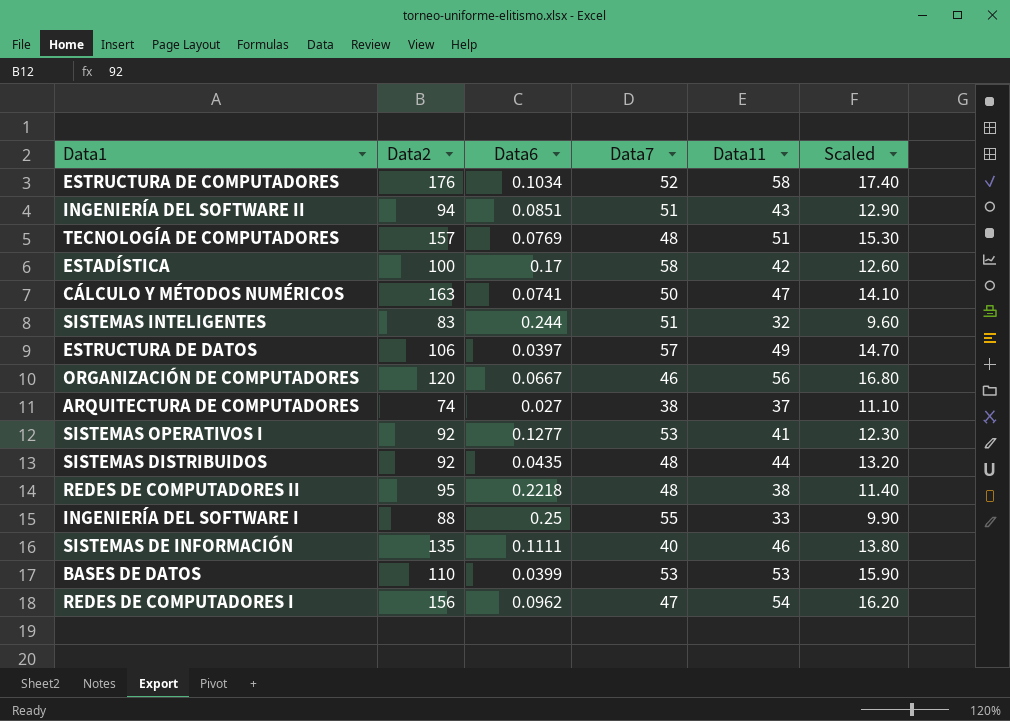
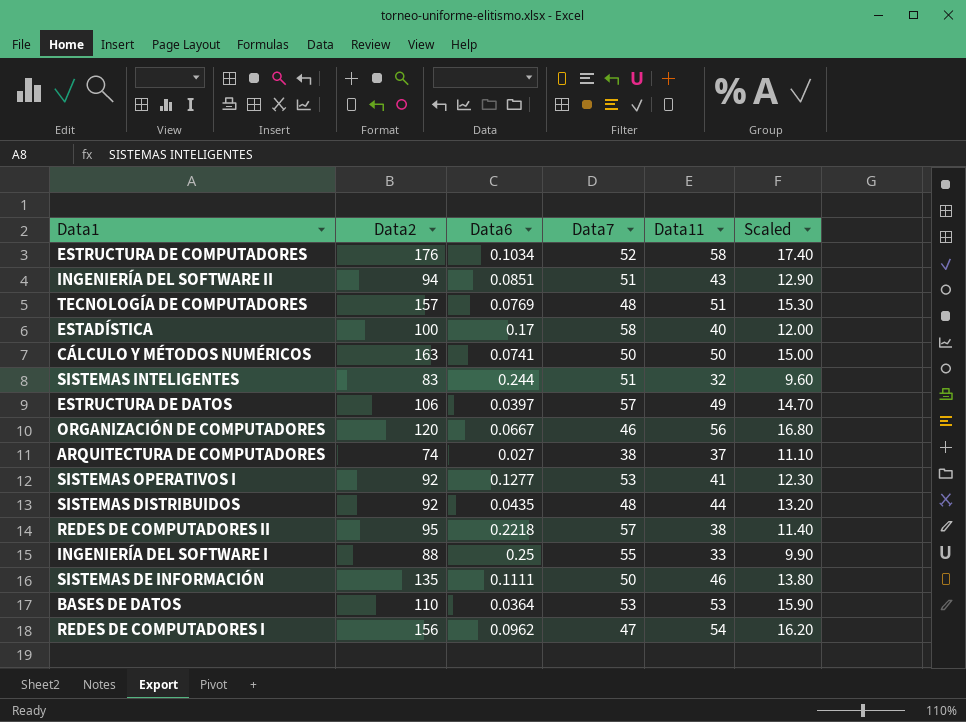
ESTADÍSTICA | Data11: 42 -> 40
ESTADÍSTICA | Scaled: 12.60 -> 12.00
CÁLCULO Y MÉTODOS NUMÉRICOS | Data11: 47 -> 50
CÁLCULO Y MÉTODOS NUMÉRICOS | Scaled: 14.10 -> 15.00
REDES DE COMPUTADORES II | Data7: 48 -> 57
SISTEMAS DE INFORMACIÓN | Data7: 40 -> 50
BASES DE DATOS | Data6: 0.0399 -> 0.0364

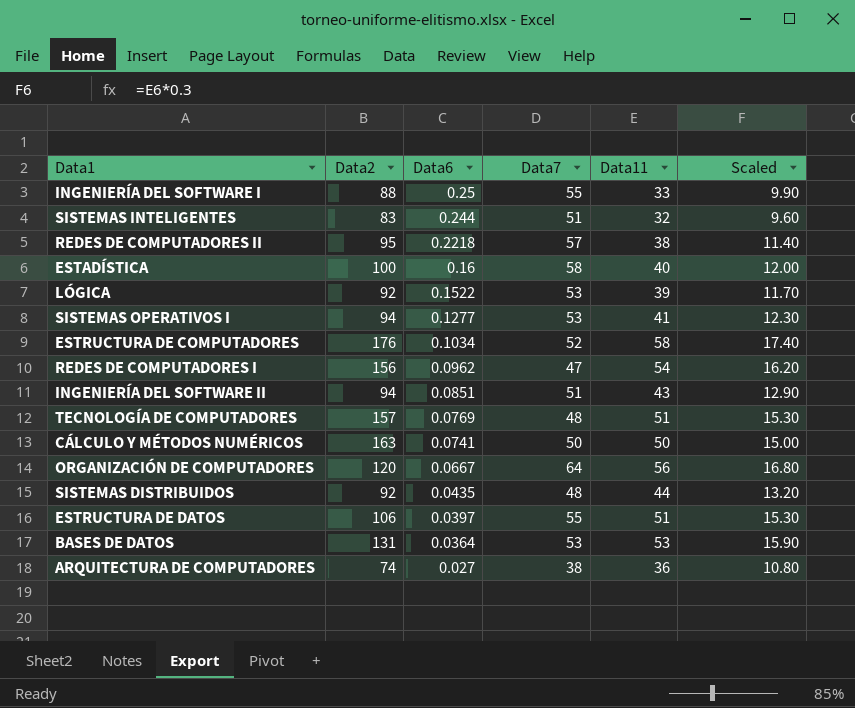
row order: none -> Data6 descending
row SISTEMAS DE INFORMACIÓN: 135 | 0.1111 | 50 | 46 | 13.80 -> none
ESTADÍSTICA | Data6: 0.17 -> 0.16
row LÓGICA: none -> 92 | 0.1522 | 53 | 39 | 11.70
SISTEMAS OPERATIVOS I | Data2: 92 -> 94
ORGANIZACIÓN DE COMPUTADORES | Data7: 46 -> 64
ESTRUCTURA DE DATOS | Data7: 57 -> 55
ESTRUCTURA DE DATOS | Data11: 49 -> 51
ESTRUCTURA DE DATOS | Scaled: 14.70 -> 15.30
BASES DE DATOS | Data2: 110 -> 131
ARQUITECTURA DE COMPUTADORES | Data11: 37 -> 36
ARQUITECTURA DE COMPUTADORES | Scaled: 11.10 -> 10.80

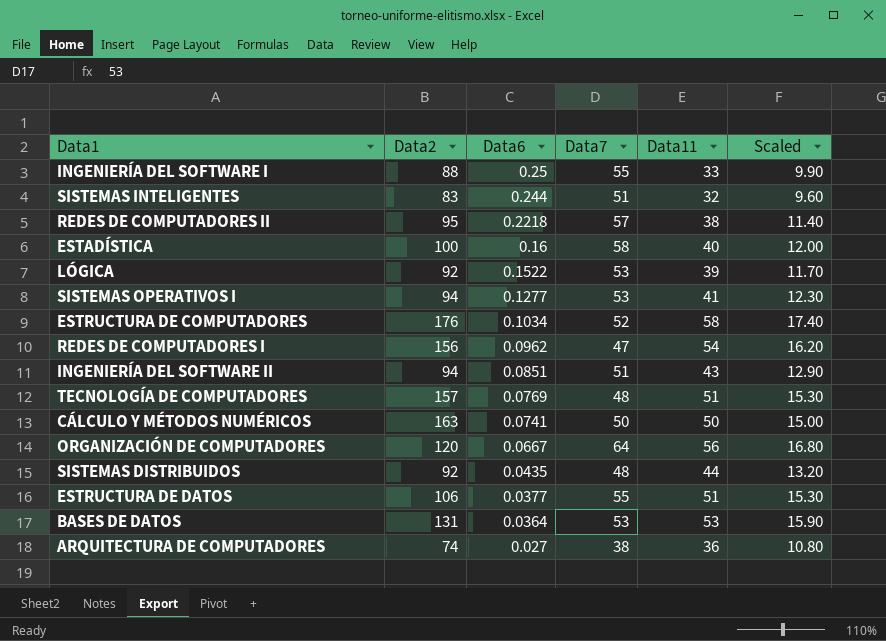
ESTRUCTURA DE DATOS | Data6: 0.0397 -> 0.0377

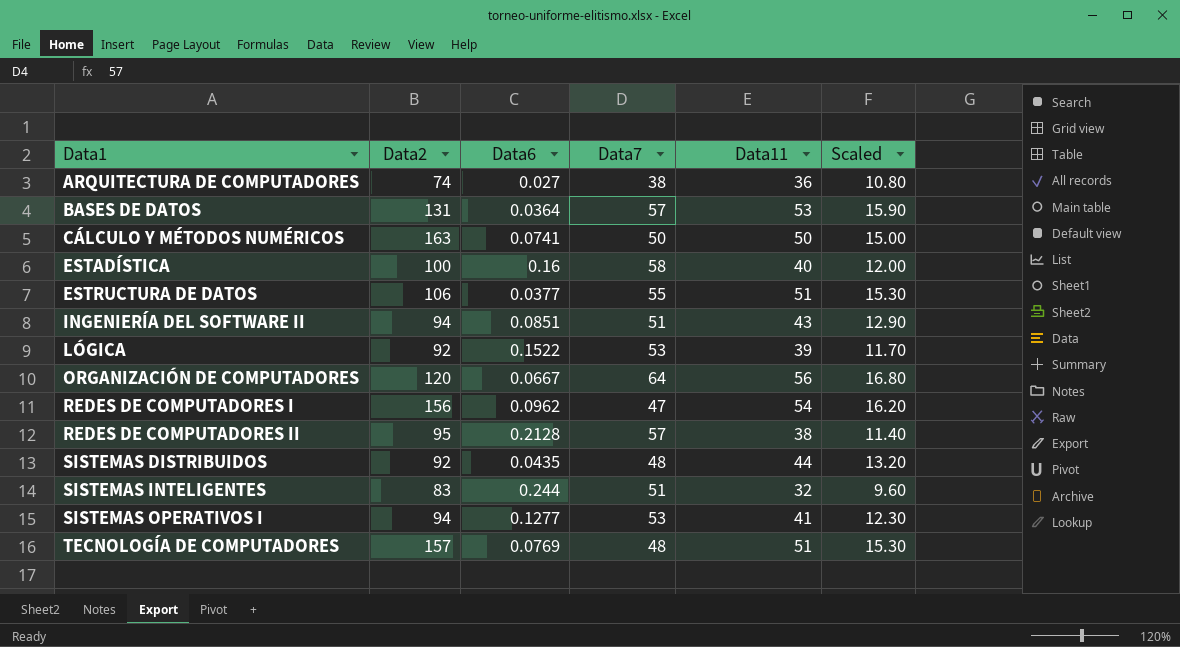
row order: Data6 descending -> Data1 ascending
row INGENIERÍA DEL SOFTWARE I: 88 | 0.25 | 55 | 33 | 9.90 -> none
row ESTRUCTURA DE COMPUTADORES: 176 | 0.1034 | 52 | 58 | 17.40 -> none
BASES DE DATOS | Data7: 53 -> 57
REDES DE COMPUTADORES II | Data6: 0.2218 -> 0.2128

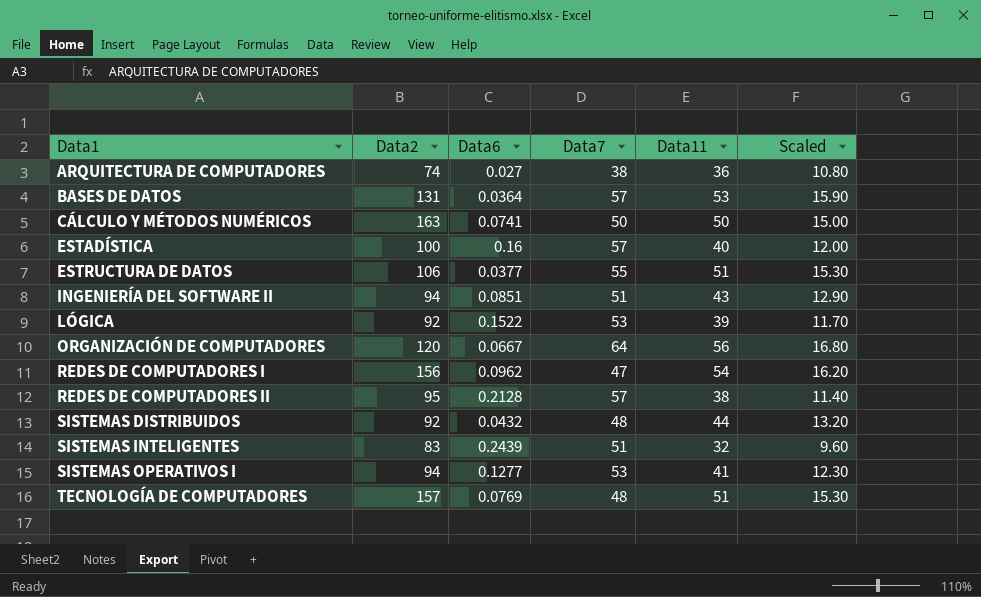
ESTADÍSTICA | Data7: 58 -> 57
SISTEMAS DISTRIBUIDOS | Data6: 0.0435 -> 0.0432
SISTEMAS INTELIGENTES | Data6: 0.244 -> 0.2439

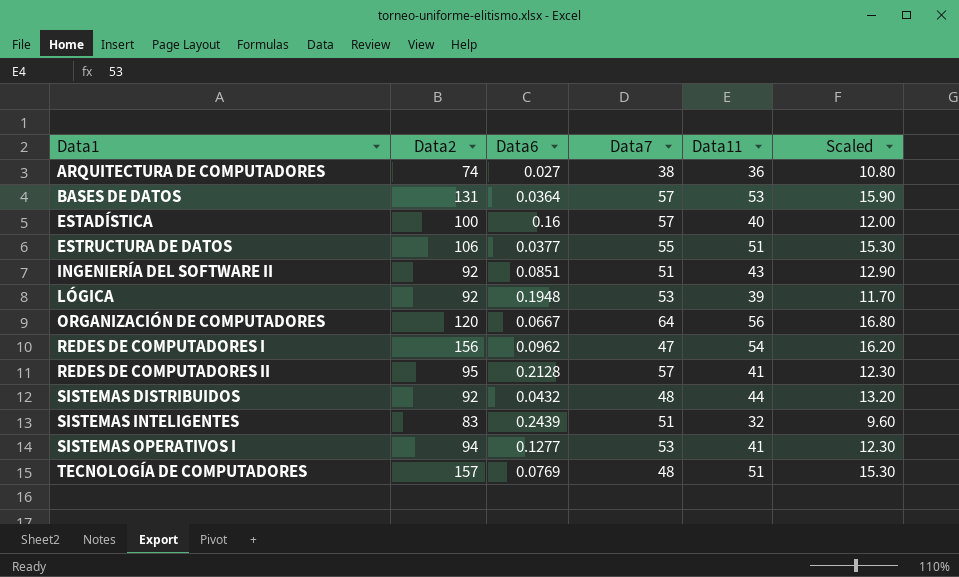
row CÁLCULO Y MÉTODOS NUMÉRICOS: 163 | 0.0741 | 50 | 50 | 15.00 -> none
INGENIERÍA DEL SOFTWARE II | Data2: 94 -> 92
LÓGICA | Data6: 0.1522 -> 0.1948
REDES DE COMPUTADORES II | Data11: 38 -> 41
REDES DE COMPUTADORES II | Scaled: 11.40 -> 12.30

